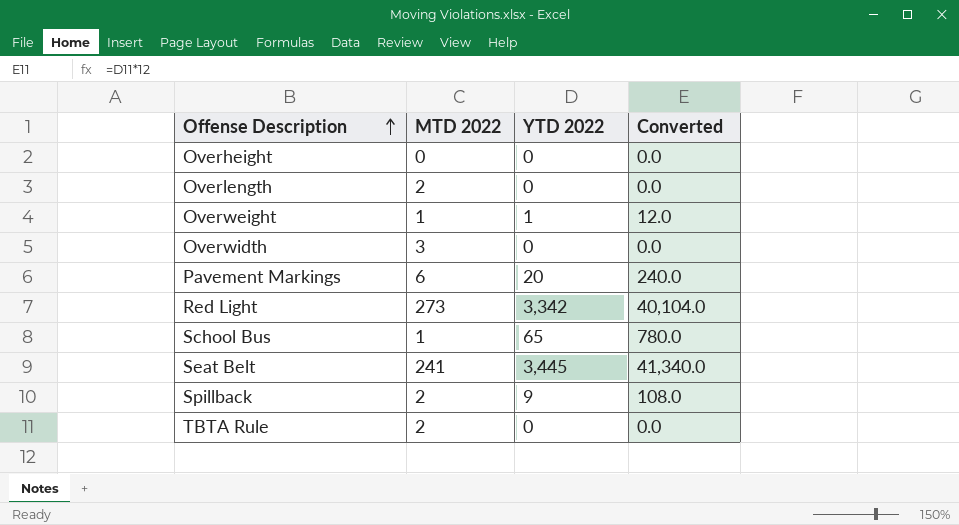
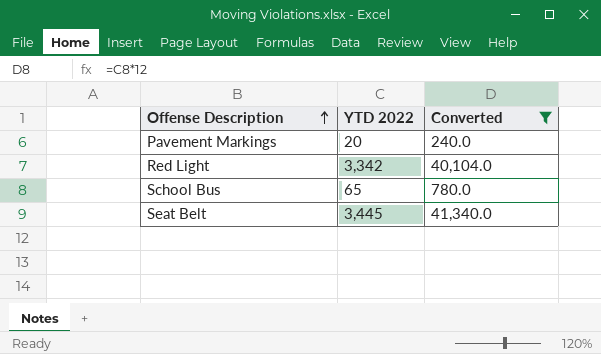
filter: none -> Converted >= 240.0
column MTD 2022 | position: 2 -> none

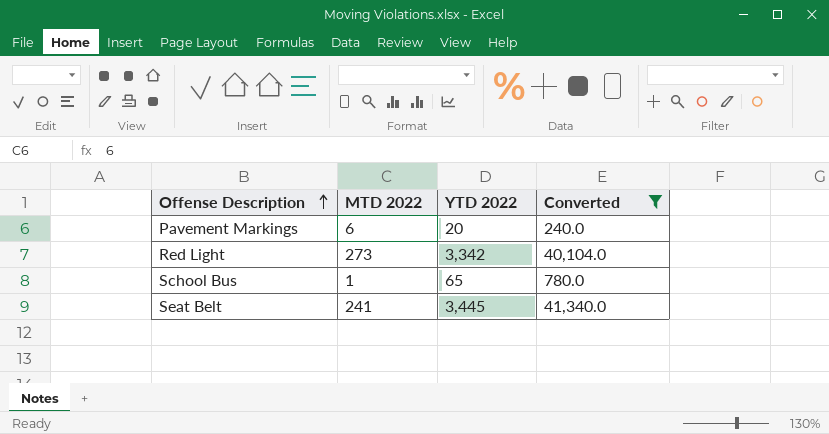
column MTD 2022 | position: none -> 2

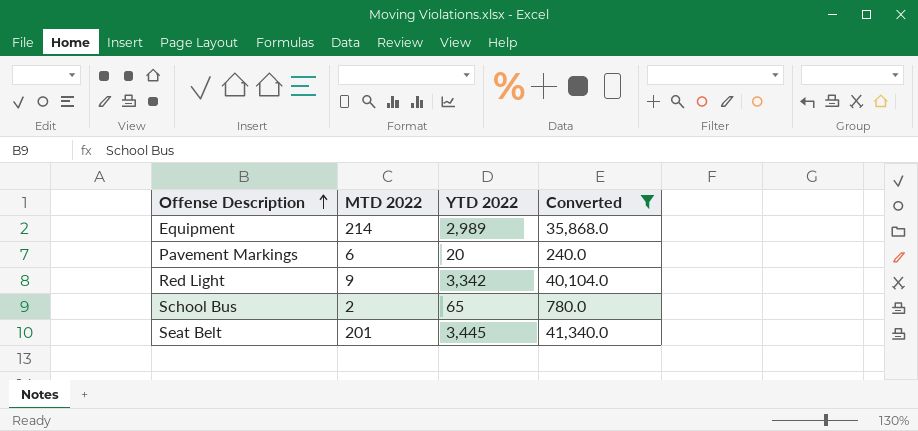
row Equipment: none -> 214 | 2,989 | 35,868.0
Red Light | MTD 2022: 273 -> 9
School Bus | MTD 2022: 1 -> 2
Seat Belt | MTD 2022: 241 -> 201

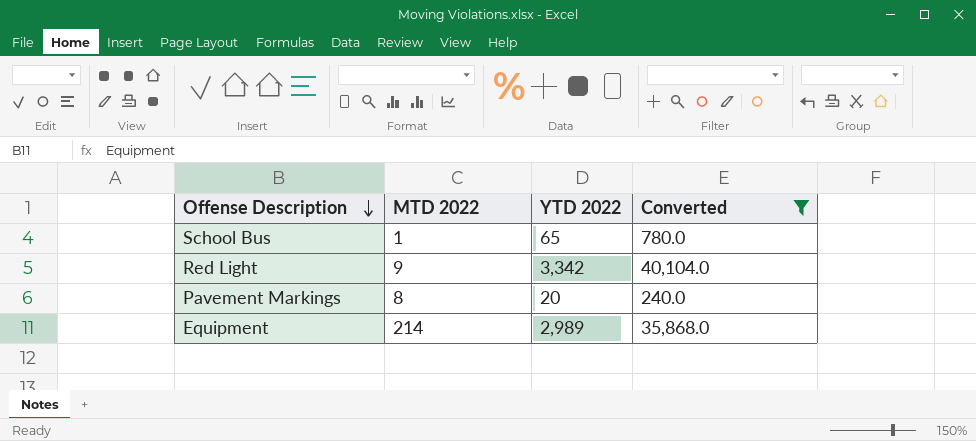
row order: Offense Description ascending -> Offense Description descending
row Seat Belt: 201 | 3,445 | 41,340.0 -> none
School Bus | MTD 2022: 2 -> 1
Pavement Markings | MTD 2022: 6 -> 8

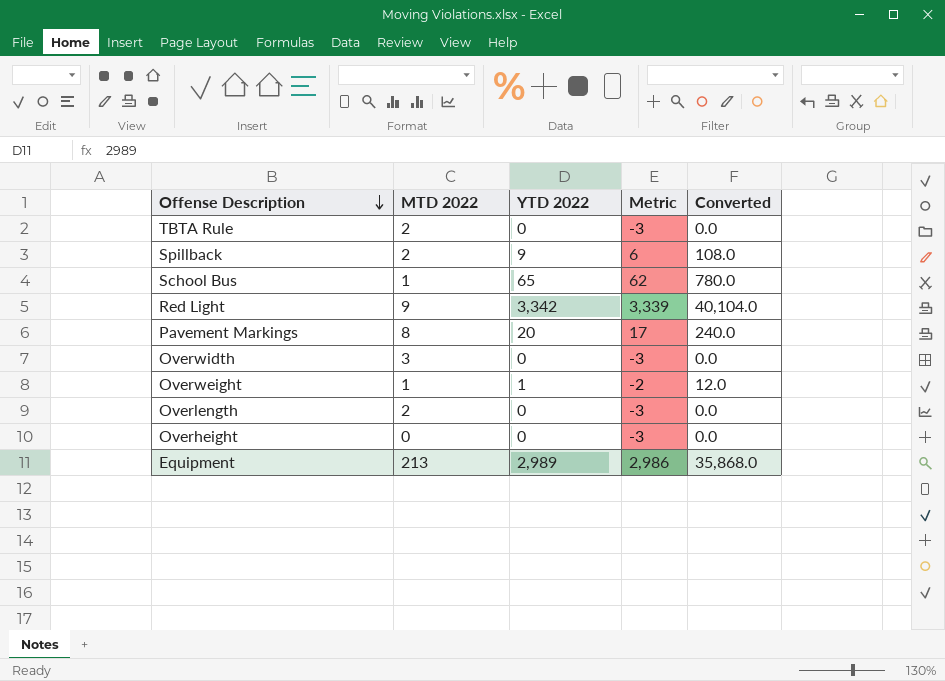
filter: Converted >= 240.0 -> none
column Metric | formula: none -> [YTD 2022] - 3
Equipment | MTD 2022: 214 -> 213

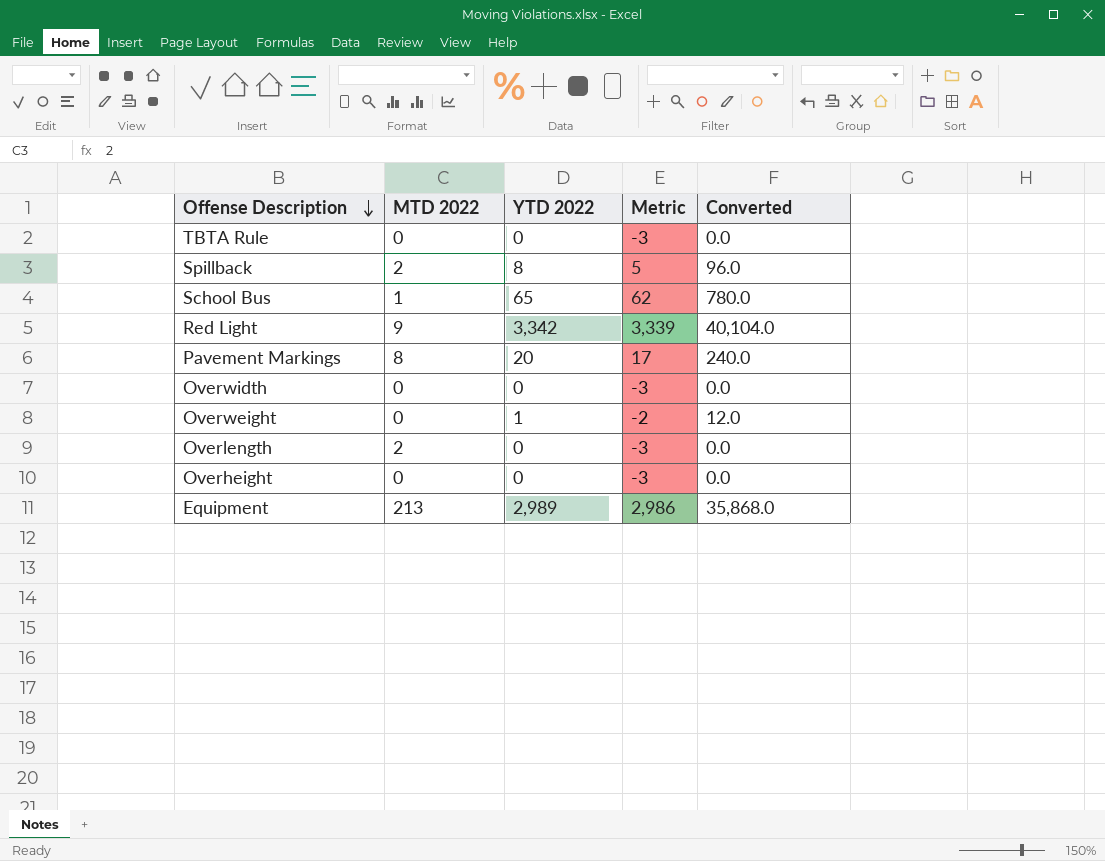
TBTA Rule | MTD 2022: 2 -> 0
Spillback | YTD 2022: 9 -> 8
Spillback | Metric: 6 -> 5
Spillback | Converted: 108.0 -> 96.0
Overwidth | MTD 2022: 3 -> 0
Overweight | MTD 2022: 1 -> 0

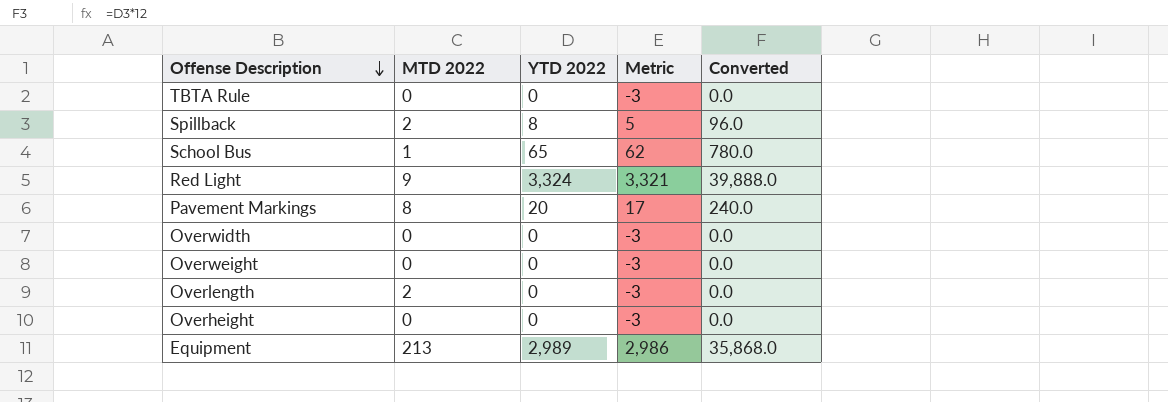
Red Light | YTD 2022: 3,342 -> 3,324
Red Light | Metric: 3,339 -> 3,321
Red Light | Converted: 40,104.0 -> 39,888.0
Overweight | YTD 2022: 1 -> 0
Overweight | Metric: -2 -> -3
Overweight | Converted: 12.0 -> 0.0

